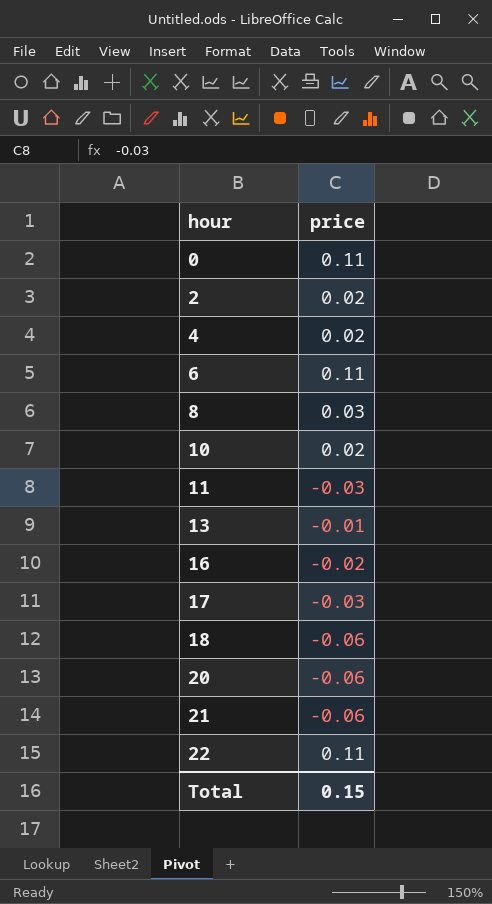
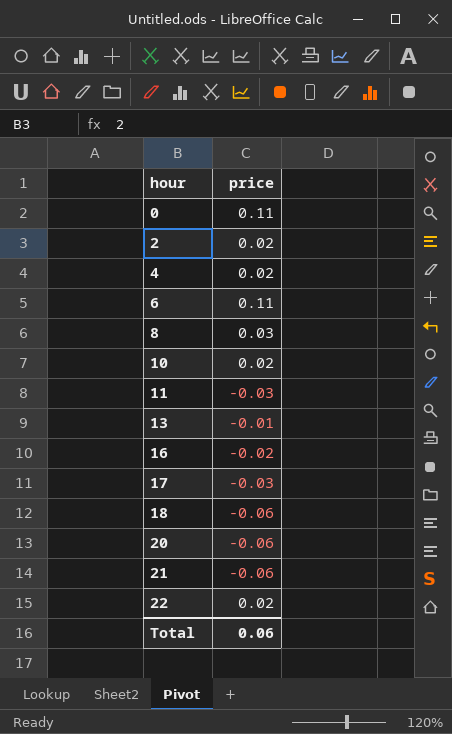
22 | price: 0.11 -> 0.02
Total | price: 0.15 -> 0.06

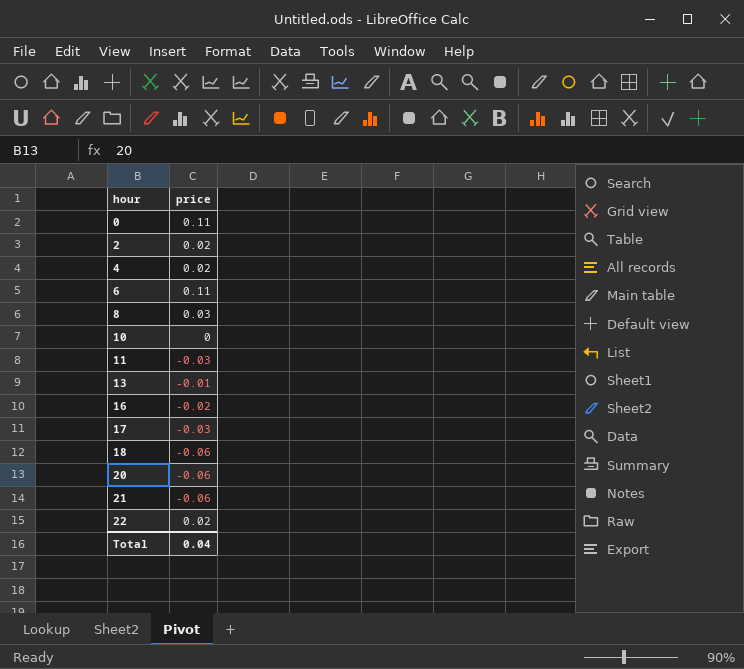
10 | price: 0.02 -> 0
Total | price: 0.06 -> 0.04

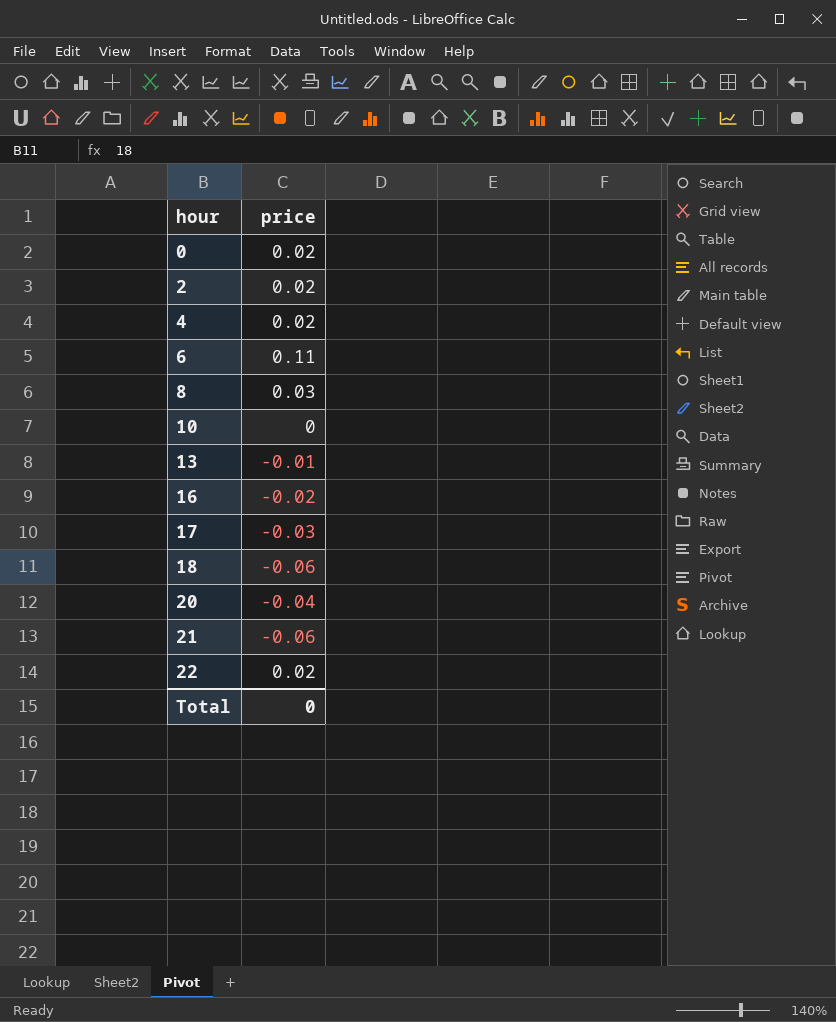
row 11: -0.03 -> none
0 | price: 0.11 -> 0.02
20 | price: -0.06 -> -0.04
Total | price: 0.04 -> 0

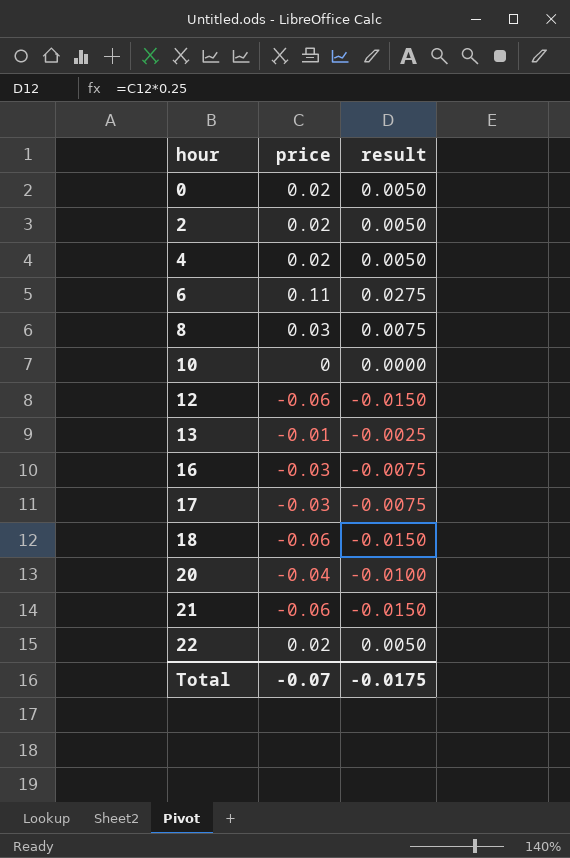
column result | formula: none -> [price] * 0.25
row 12: none -> -0.06 | -0.0150
16 | price: -0.02 -> -0.03
Total | price: 0 -> -0.07

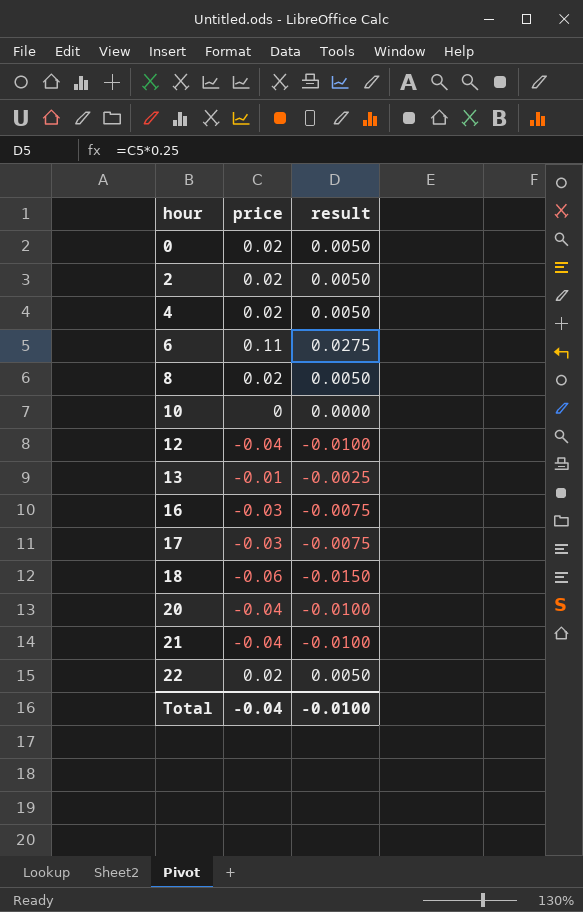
8 | price: 0.03 -> 0.02
8 | result: 0.0075 -> 0.0050
12 | price: -0.06 -> -0.04
12 | result: -0.0150 -> -0.0100
21 | price: -0.06 -> -0.04
21 | result: -0.0150 -> -0.0100
Total | price: -0.07 -> -0.04
Total | result: -0.0175 -> -0.0100

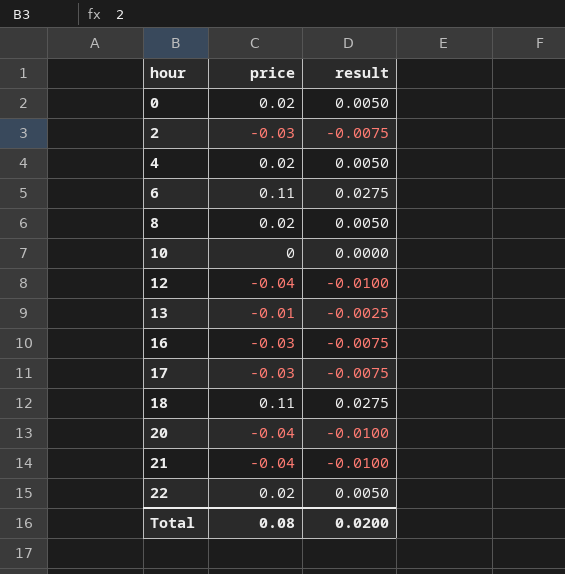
2 | price: 0.02 -> -0.03
2 | result: 0.0050 -> -0.0075
18 | price: -0.06 -> 0.11
18 | result: -0.0150 -> 0.0275
Total | price: -0.04 -> 0.08
Total | result: -0.0100 -> 0.0200

